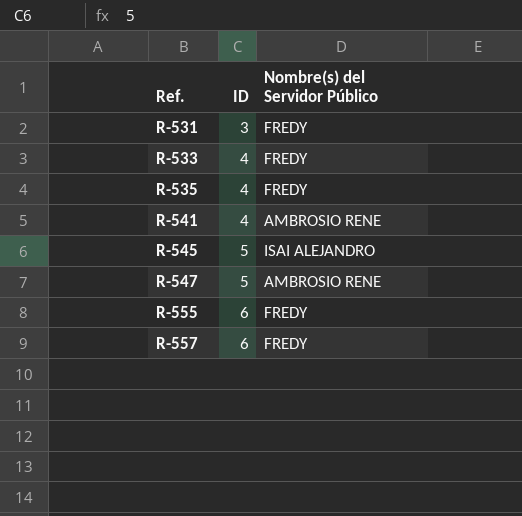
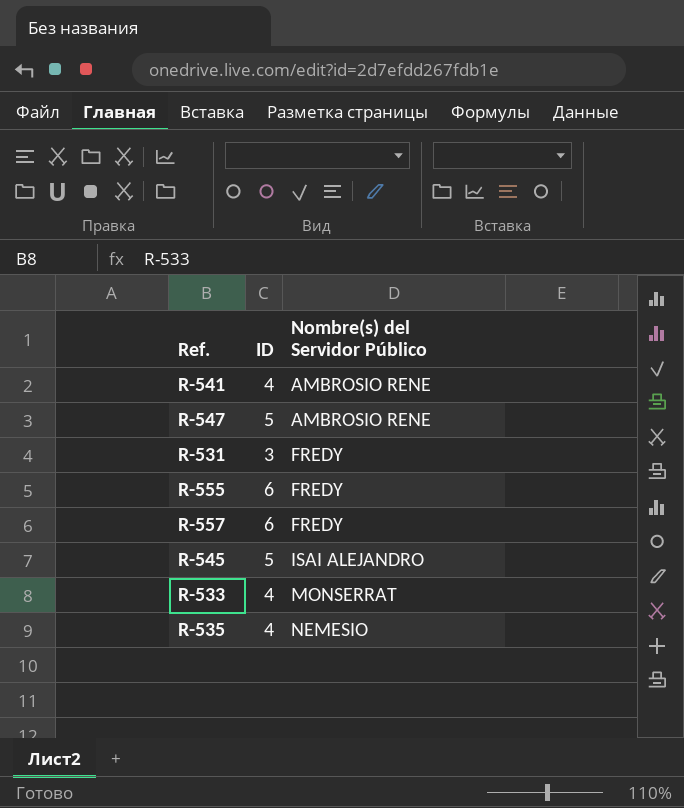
row order: Ref. ascending -> Nombre(s) del Servidor Público ascending
R-533 | Nombre(s) del Servidor Público: FREDY -> MONSERRAT
R-535 | Nombre(s) del Servidor Público: FREDY -> NEMESIO

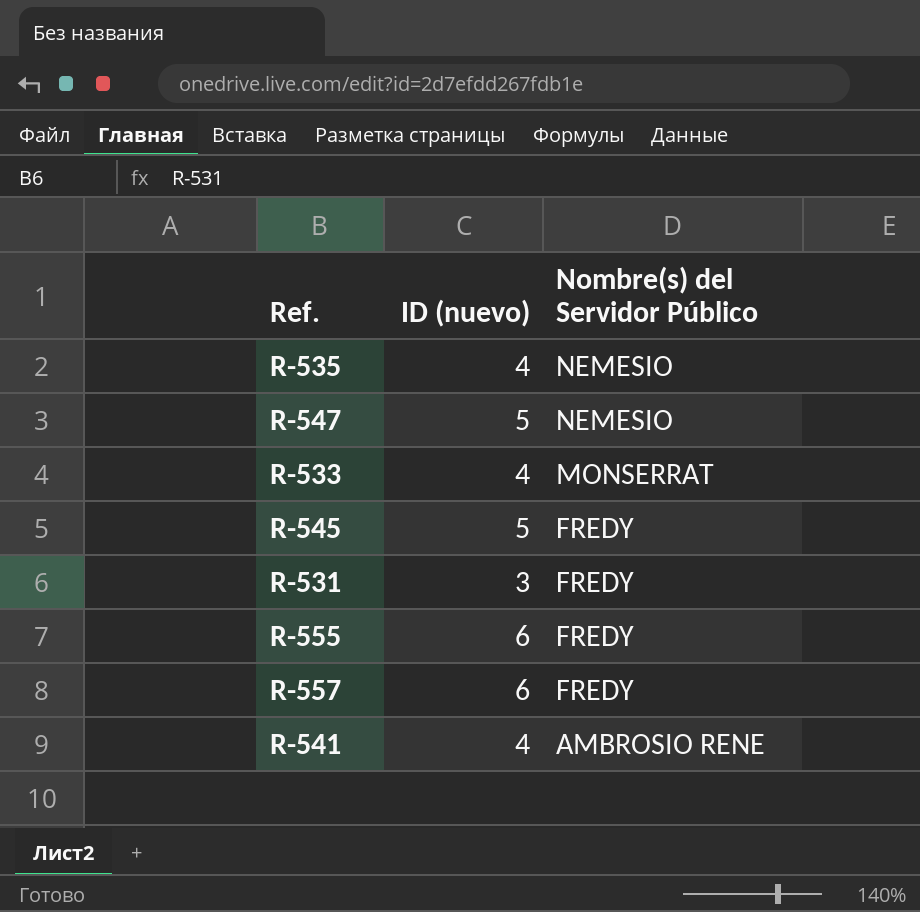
row order: Nombre(s) del Servidor Público ascending -> Nombre(s) del Servidor Público descending
column name: ID -> ID (nuevo)
R-547 | Nombre(s) del Servidor Público: AMBROSIO RENE -> NEMESIO
R-545 | Nombre(s) del Servidor Público: ISAI ALEJANDRO -> FREDY

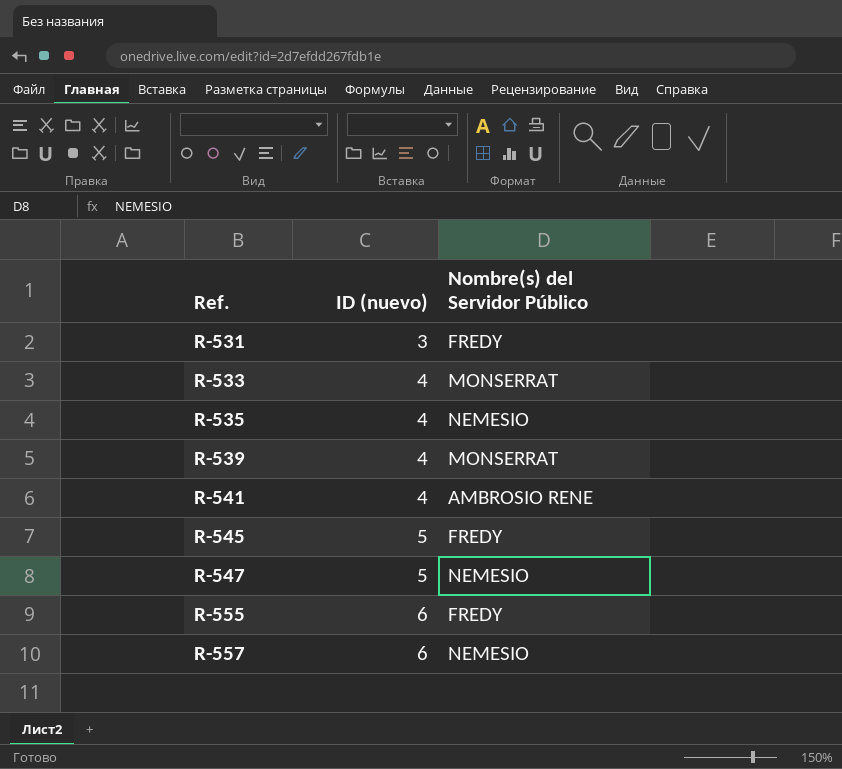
row order: Nombre(s) del Servidor Público descending -> Ref. ascending
row R-539: none -> 4 | MONSERRAT
R-557 | Nombre(s) del Servidor Público: FREDY -> NEMESIO

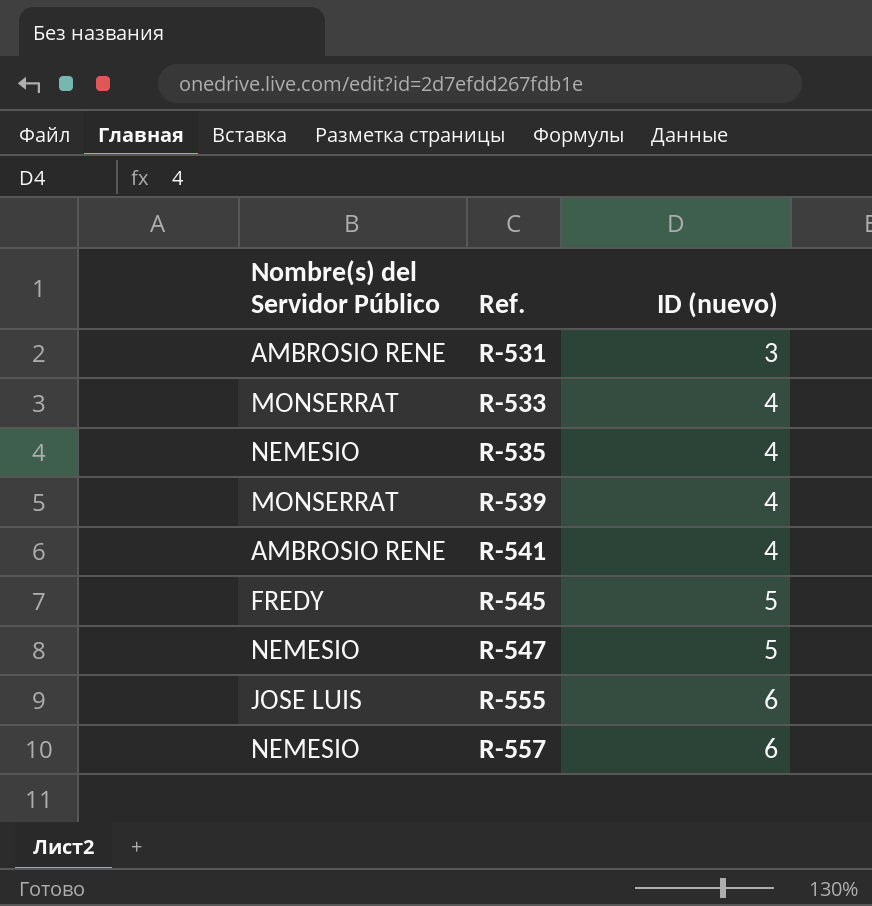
column Nombre(s) del Servidor Público | position: 3 -> 1
R-531 | Nombre(s) del Servidor Público: FREDY -> AMBROSIO RENE
R-555 | Nombre(s) del Servidor Público: FREDY -> JOSE LUIS

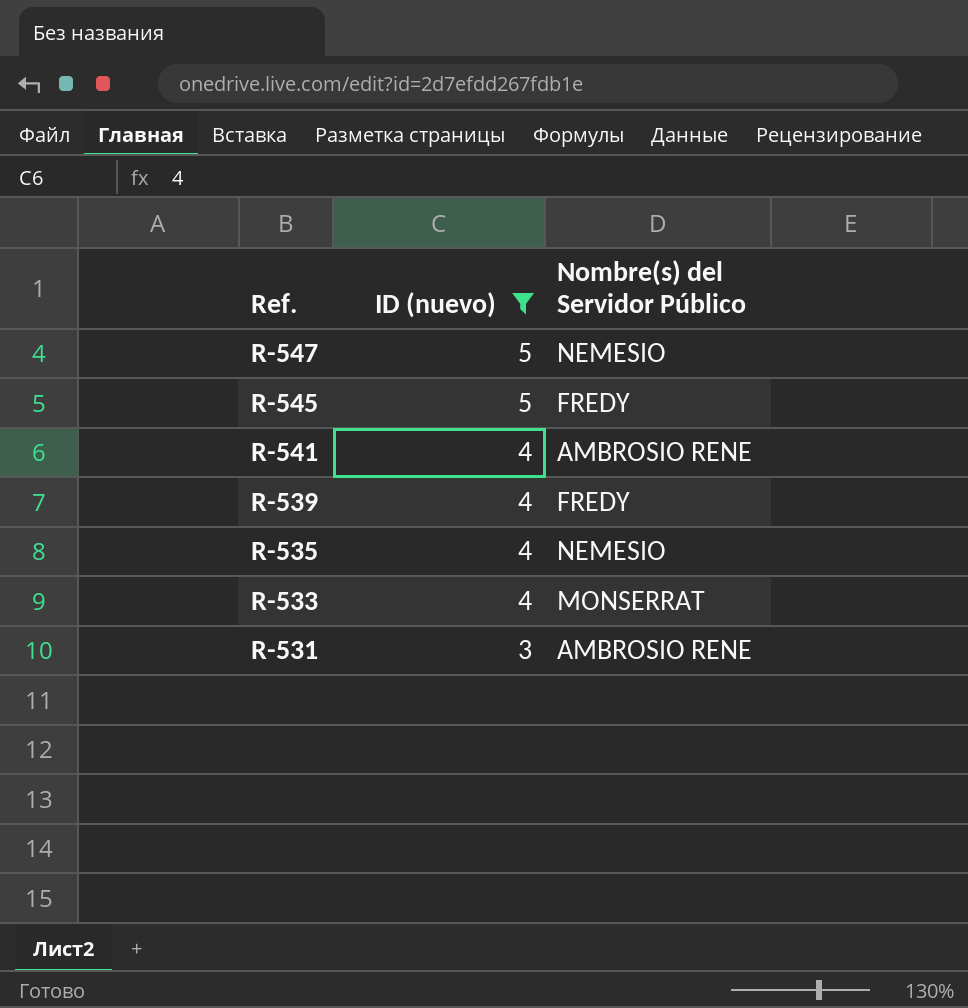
filter: none -> ID (nuevo) != 6
row order: Ref. ascending -> Ref. descending
column Nombre(s) del Servidor Público | position: 1 -> 3
R-539 | Nombre(s) del Servidor Público: MONSERRAT -> FREDY

